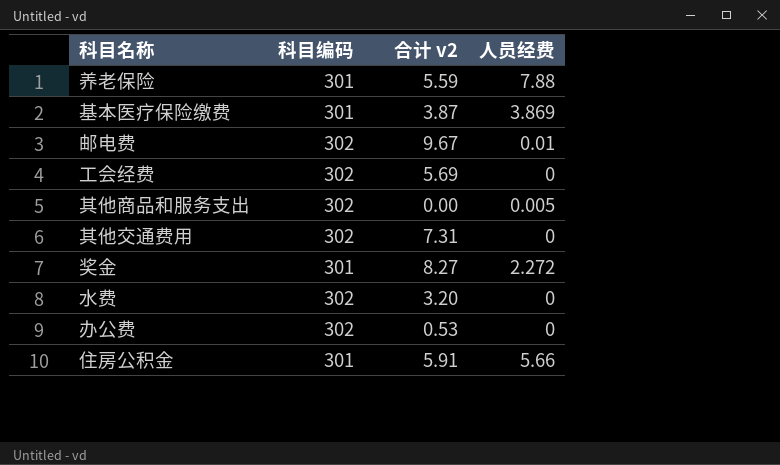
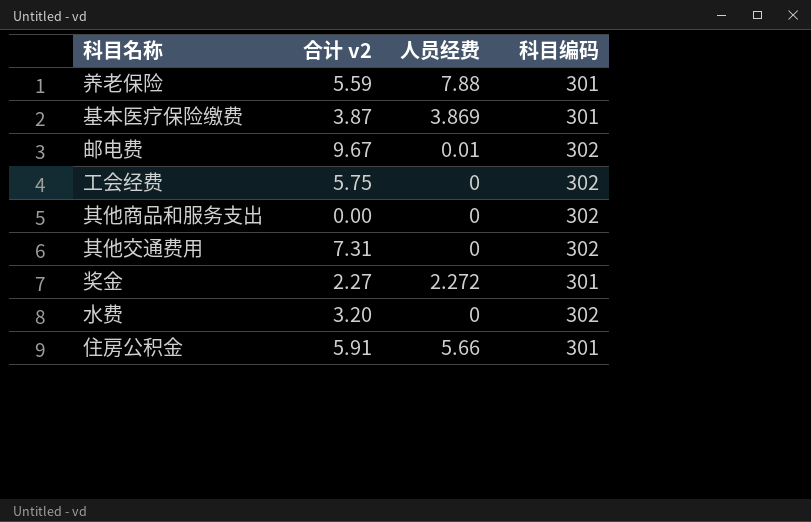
column 科目编码 | position: 2 -> 4
row 办公费: 302 | 0.53 | 0 -> none
工会经费 | 合计 v2: 5.69 -> 5.75
其他商品和服务支出 | 人员经费: 0.005 -> 0
奖金 | 合计 v2: 8.27 -> 2.27

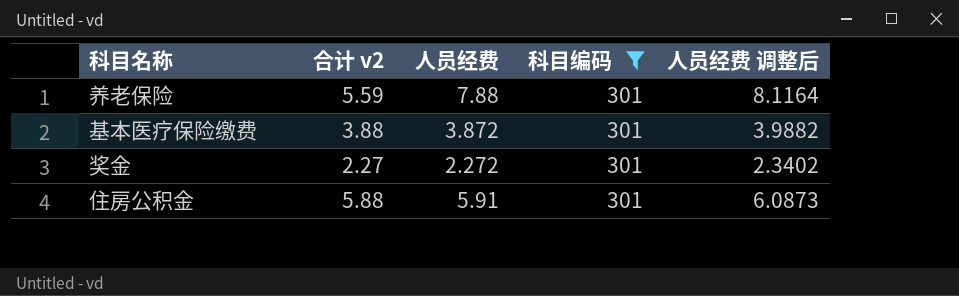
filter: none -> 科目编码 = 301
column 人员经费 调整后 | formula: none -> [人员经费] * 1.03
基本医疗保险缴费 | 合计 v2: 3.87 -> 3.88
基本医疗保险缴费 | 人员经费: 3.869 -> 3.872
住房公积金 | 合计 v2: 5.91 -> 5.88
住房公积金 | 人员经费: 5.66 -> 5.91

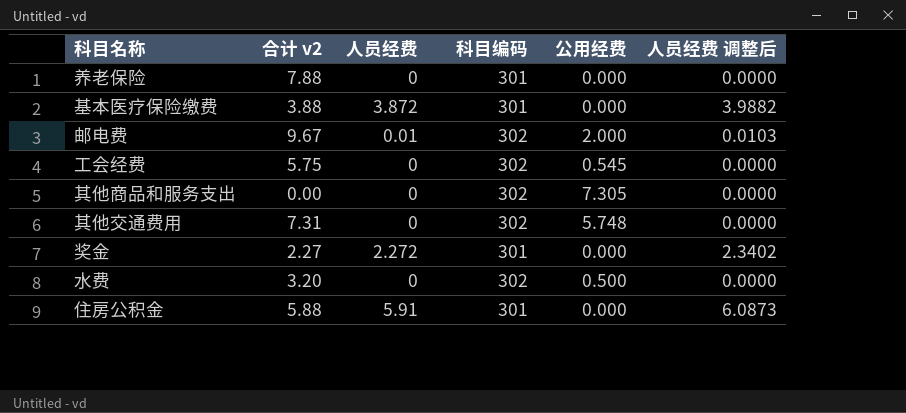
filter: 科目编码 = 301 -> none
column 公用经费 | position: none -> 5
养老保险 | 合计 v2: 5.59 -> 7.88
养老保险 | 人员经费: 7.88 -> 0
养老保险 | 人员经费 调整后: 8.1164 -> 0.0000

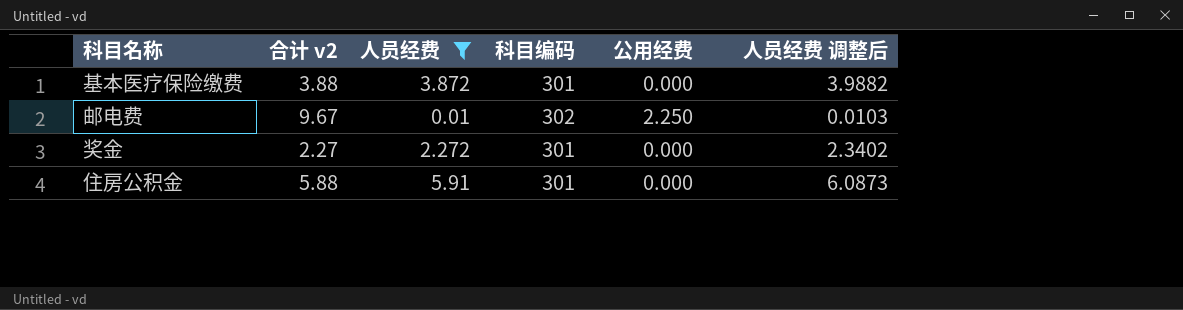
filter: none -> 人员经费 != 0
邮电费 | 公用经费: 2.000 -> 2.250

